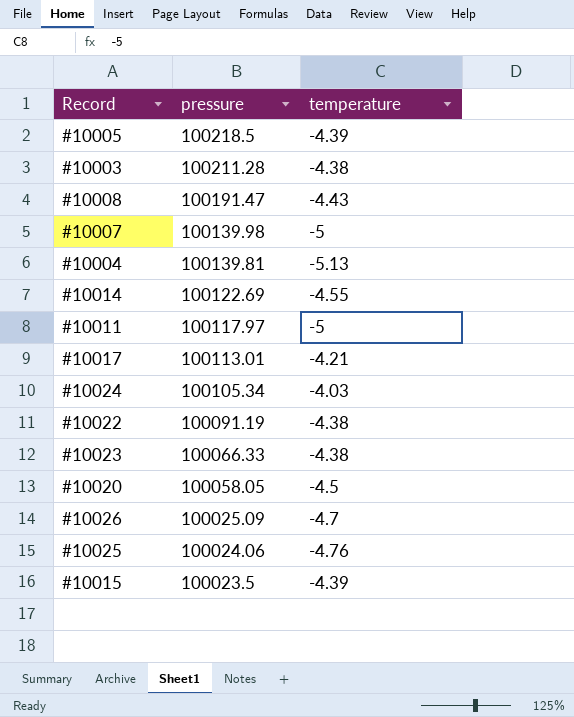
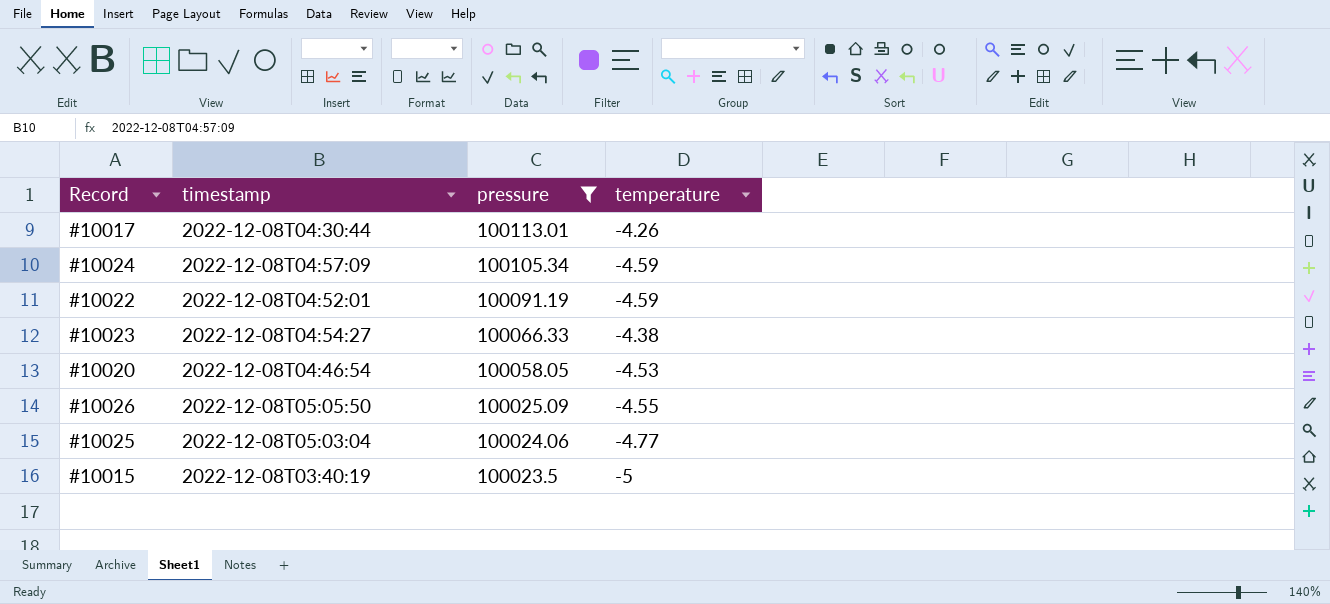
filter: none -> pressure <= 100113.01
column timestamp | position: none -> 2
#10017 | temperature: -4.21 -> -4.26
#10024 | temperature: -4.03 -> -4.59
#10022 | temperature: -4.38 -> -4.59
#10020 | temperature: -4.5 -> -4.53
#10026 | temperature: -4.7 -> -4.55
#10025 | temperature: -4.76 -> -4.77
#10015 | temperature: -4.39 -> -5

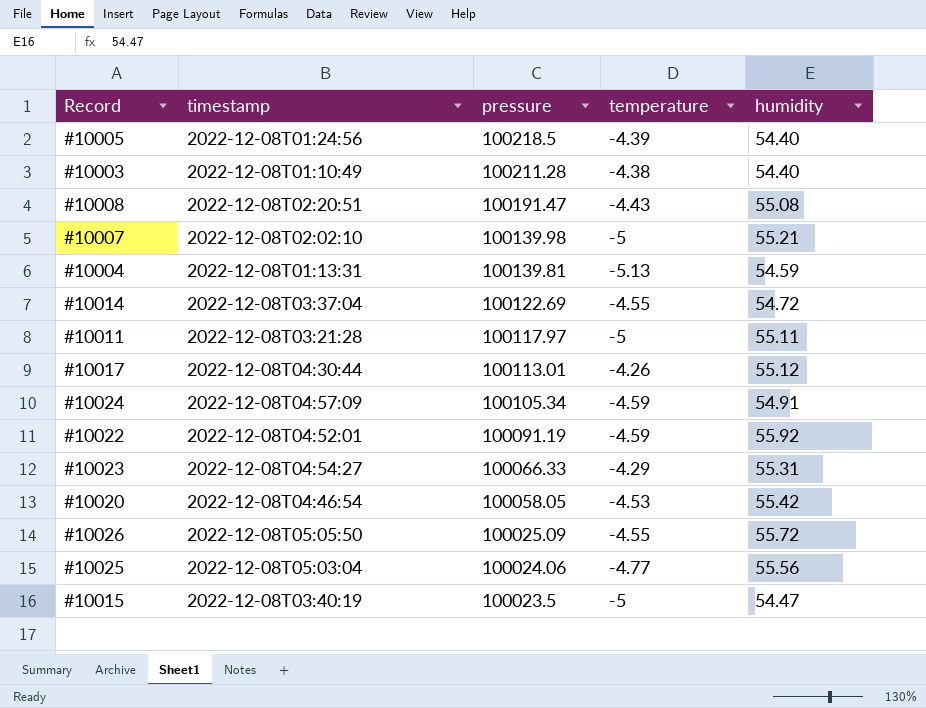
filter: pressure <= 100113.01 -> none
column humidity | position: none -> 5
#10023 | temperature: -4.38 -> -4.29

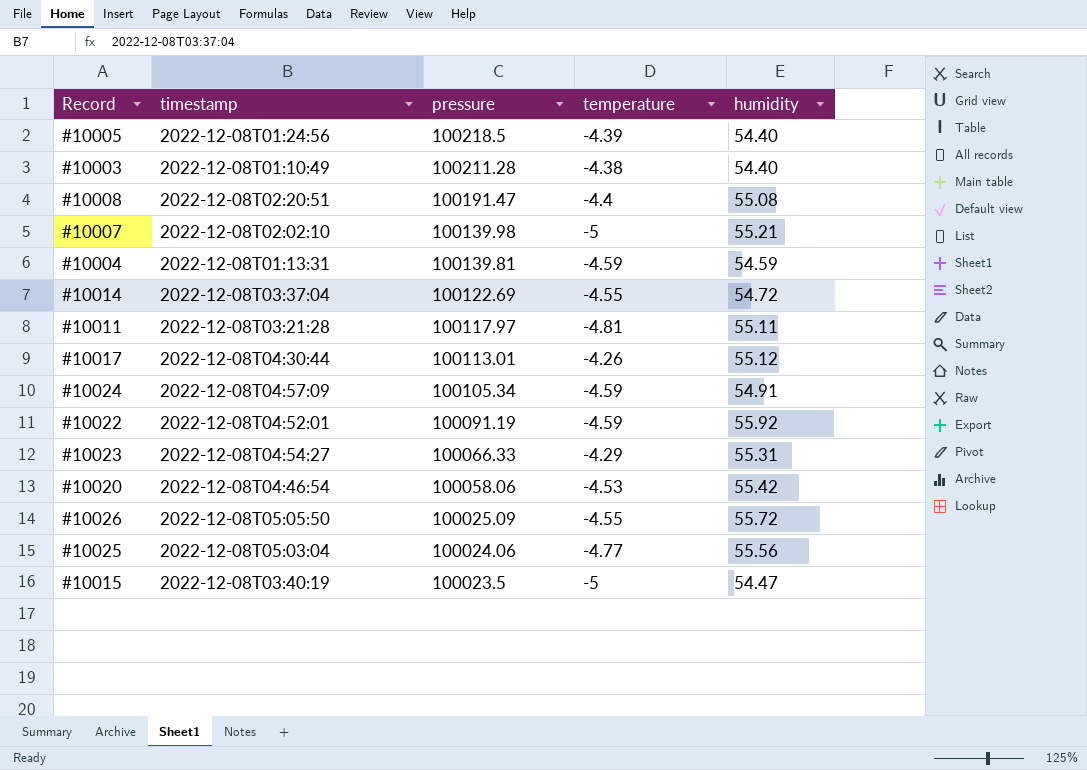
#10008 | temperature: -4.43 -> -4.4
#10004 | temperature: -5.13 -> -4.59
#10011 | temperature: -5 -> -4.81
#10020 | pressure: 100058.05 -> 100058.06

